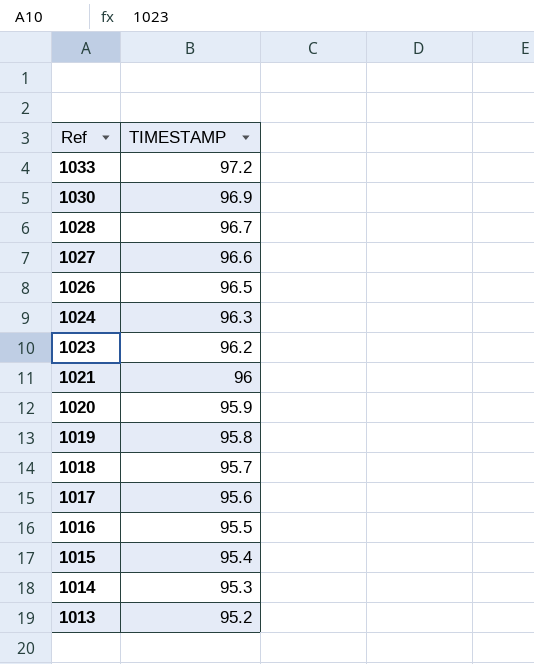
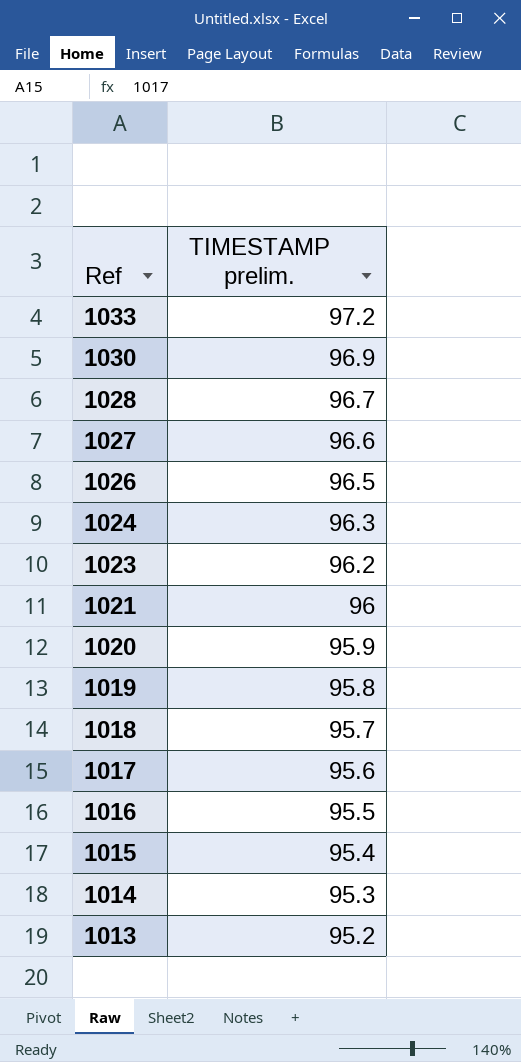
column name: TIMESTAMP -> TIMESTAMP prelim.

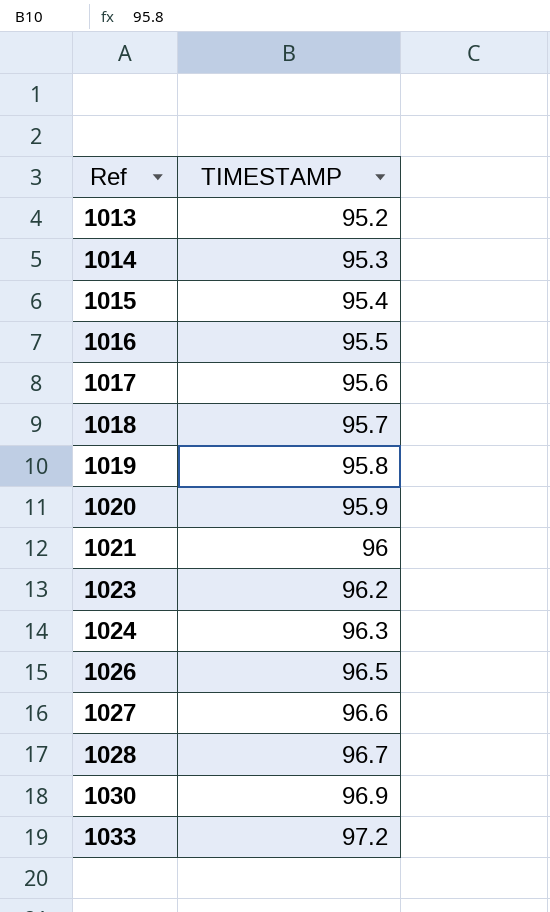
row order: Ref descending -> Ref ascending
column name: TIMESTAMP prelim. -> TIMESTAMP

